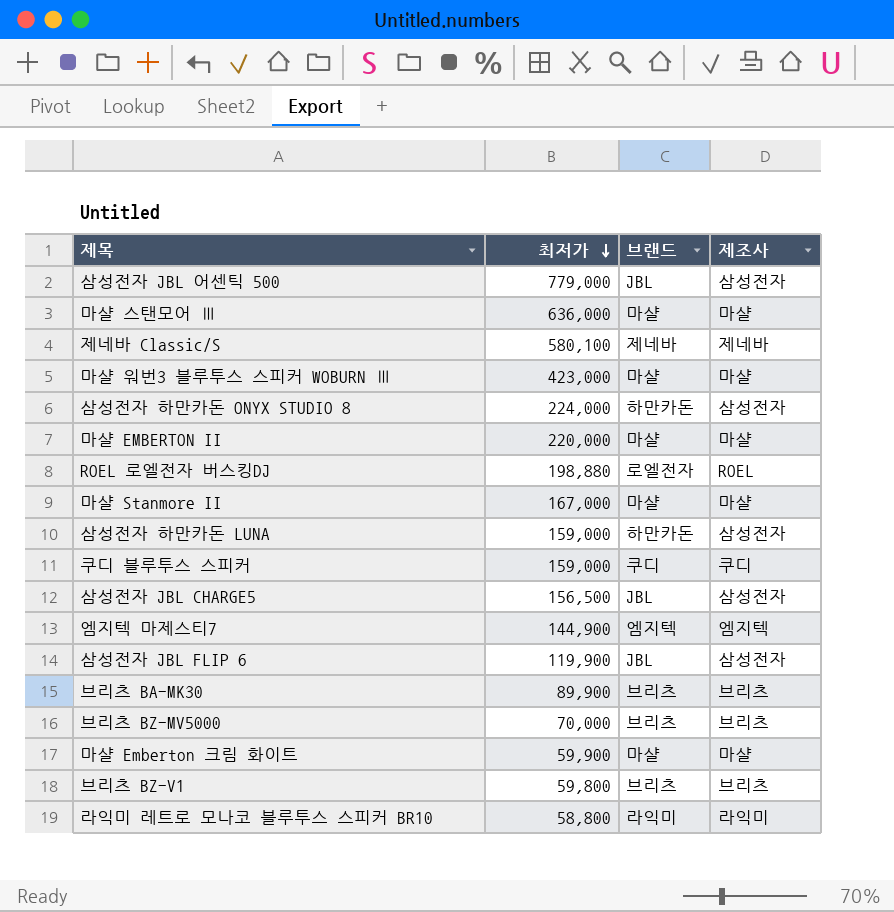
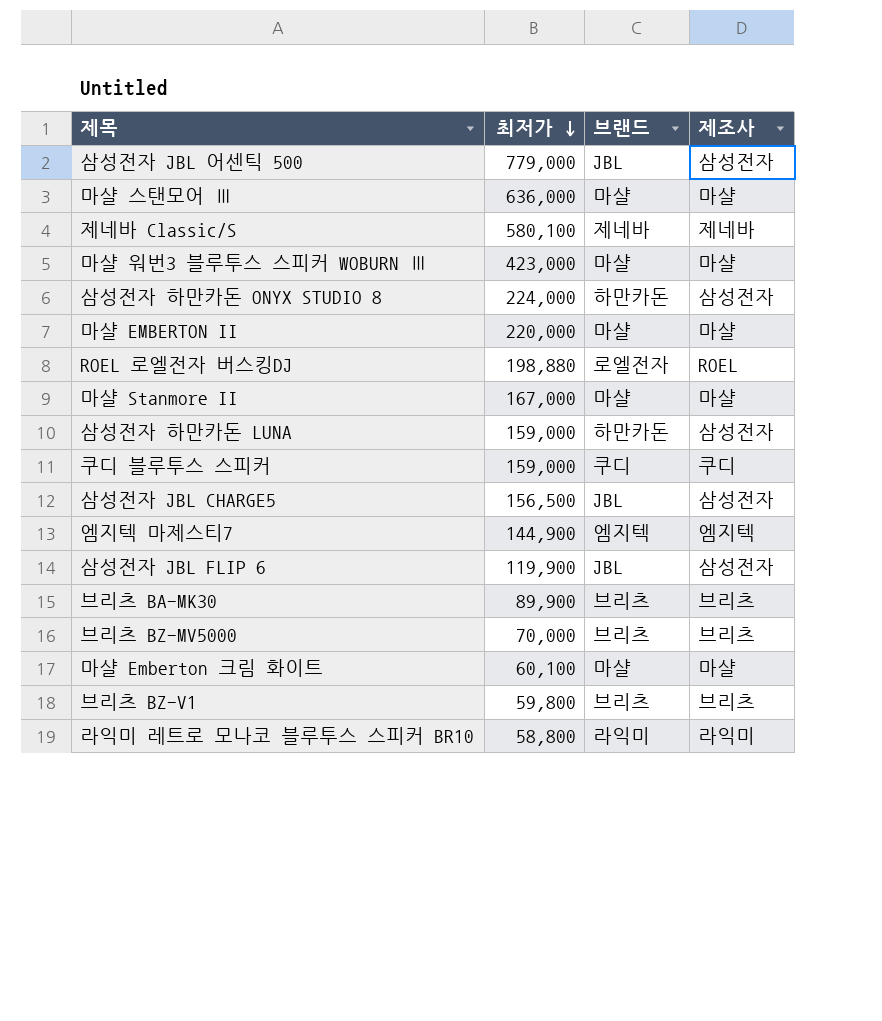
마샬 Emberton 크림 화이트 | 최저가: 59,900 -> 60,100

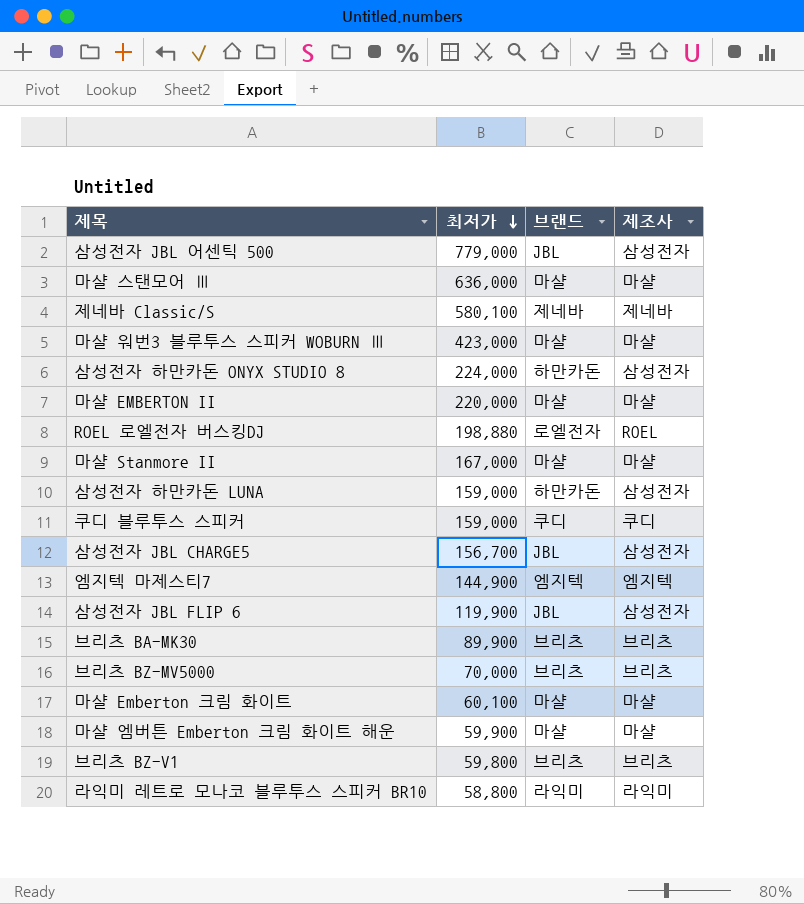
삼성전자 JBL CHARGE5 | 최저가: 156,500 -> 156,700
row 마샬 엠버튼 Emberton 크림 화이트 해운: none -> 59,900 | 마샬 | 마샬

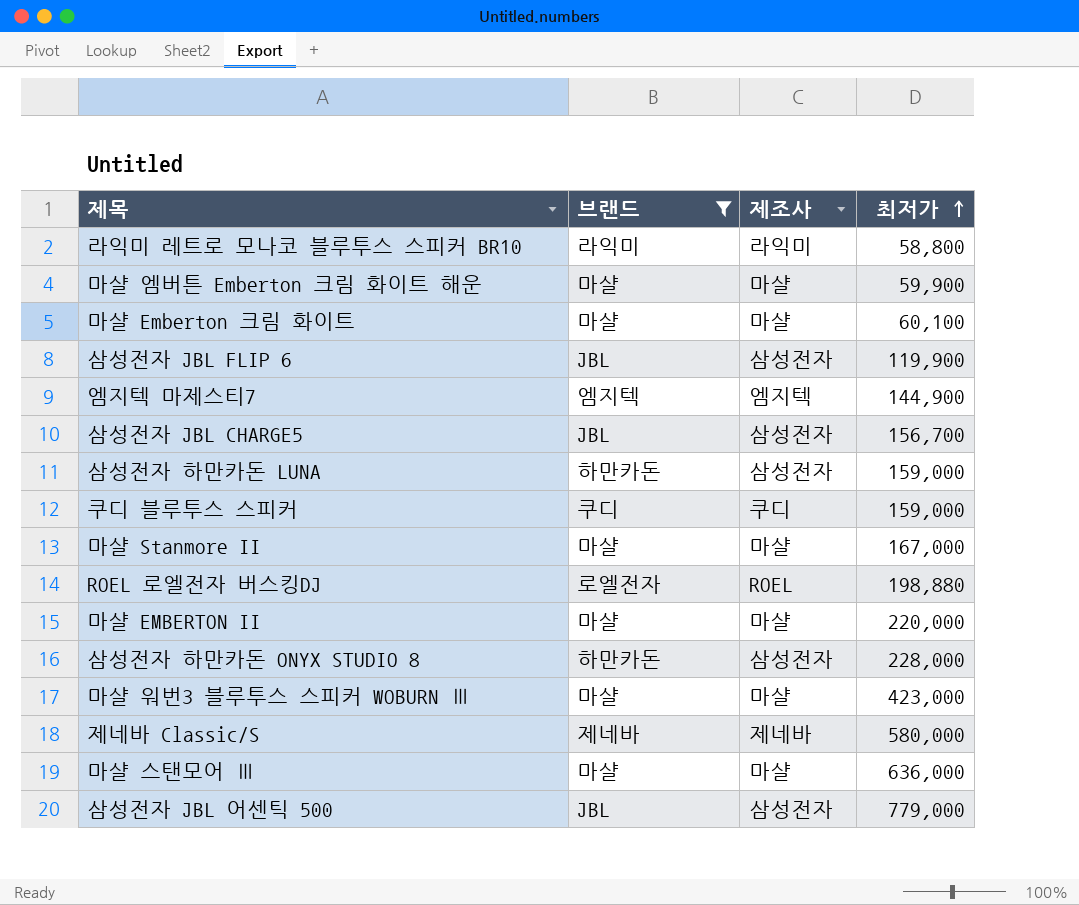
filter: none -> 브랜드 != 브리츠
row order: 최저가 descending -> 최저가 ascending
column 최저가 | position: 2 -> 4
삼성전자 하만카돈 ONYX STUDIO 8 | 최저가: 224,000 -> 228,000
제네바 Classic/S | 최저가: 580,100 -> 580,000

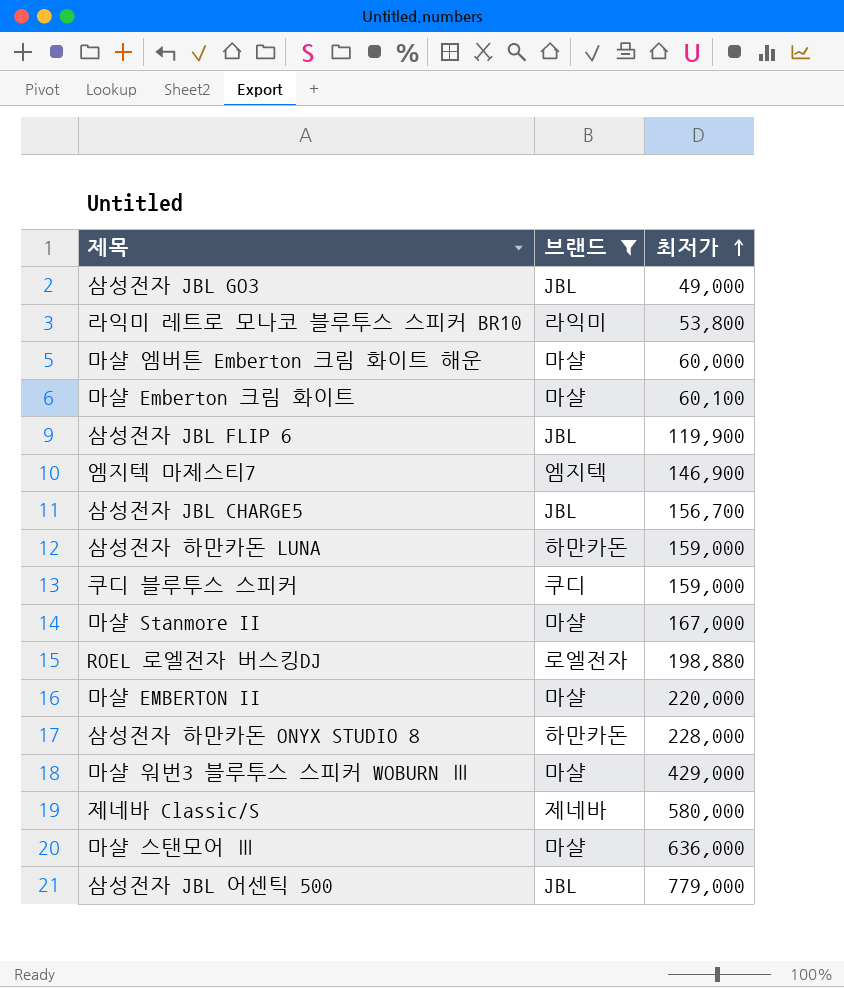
column 제조사 | position: 3 -> none
row 삼성전자 JBL GO3: none -> JBL | 49,000
라익미 레트로 모나코 블루투스 스피커 BR10 | 최저가: 58,800 -> 53,800
마샬 엠버튼 Emberton 크림 화이트 해운 | 최저가: 59,900 -> 60,000
엠지텍 마제스티7 | 최저가: 144,900 -> 146,900
마샬 워번3 블루투스 스피커 WOBURN Ⅲ | 최저가: 423,000 -> 429,000

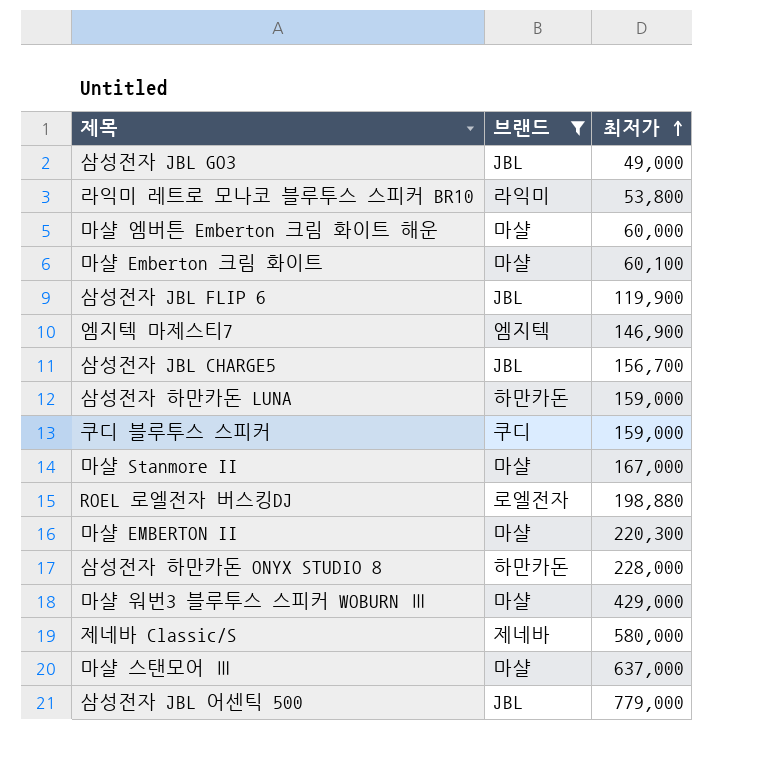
마샬 EMBERTON II | 최저가: 220,000 -> 220,300
마샬 스탠모어 Ⅲ | 최저가: 636,000 -> 637,000

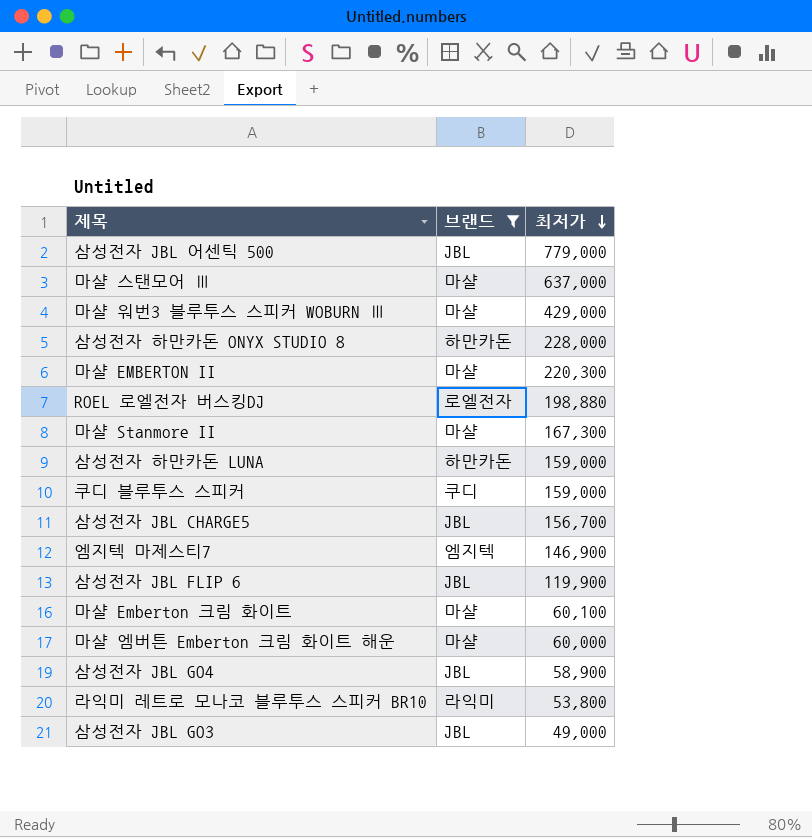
row order: 최저가 ascending -> 최저가 descending
row 제네바 Classic/S: 제네바 | 580,000 -> none
마샬 Stanmore II | 최저가: 167,000 -> 167,300
row 삼성전자 JBL GO4: none -> JBL | 58,900

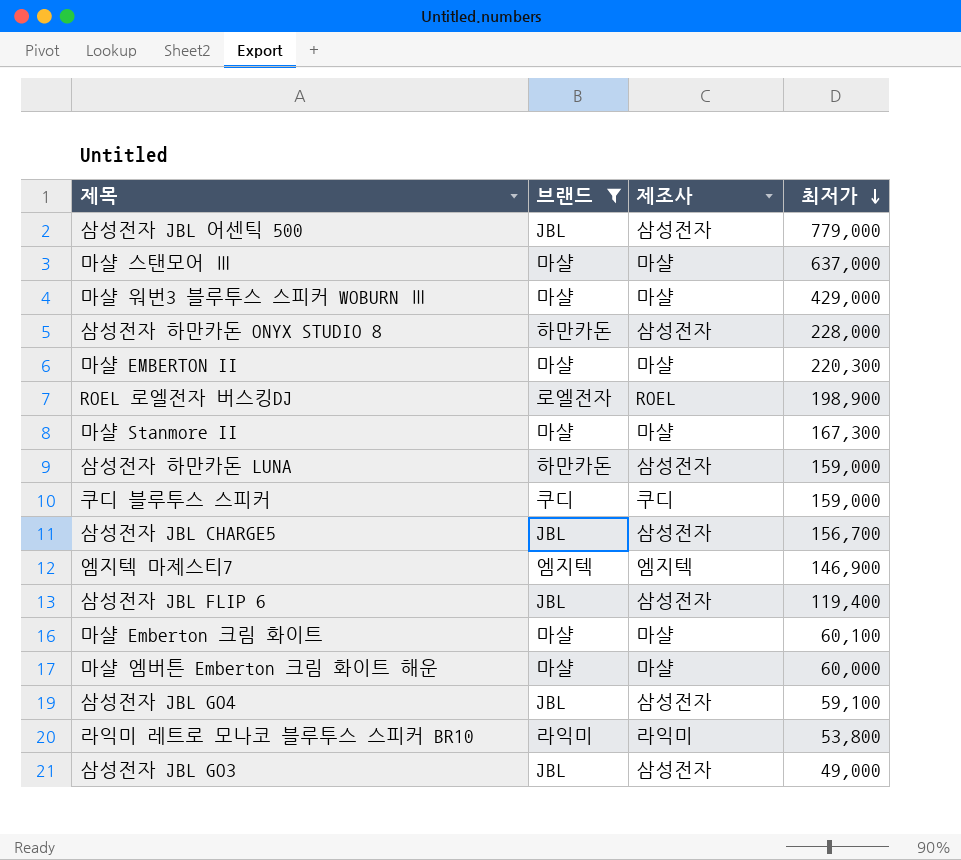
column 제조사 | position: none -> 3
ROEL 로엘전자 버스킹DJ | 최저가: 198,880 -> 198,900
삼성전자 JBL FLIP 6 | 최저가: 119,900 -> 119,400
삼성전자 JBL GO4 | 최저가: 58,900 -> 59,100

